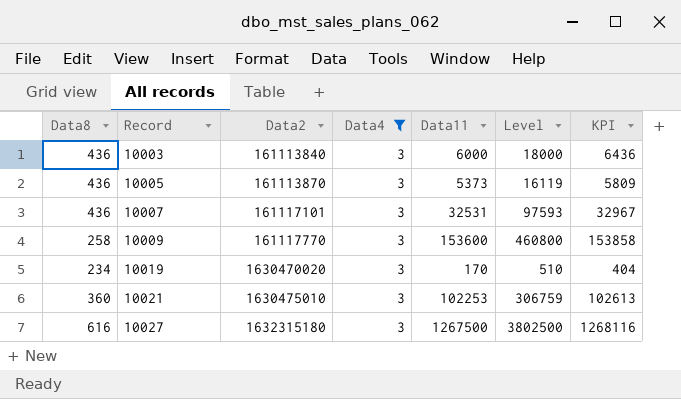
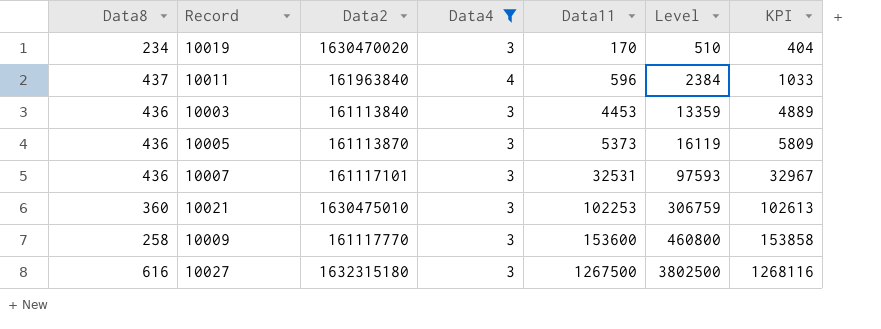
row order: Record ascending -> Data11 ascending
row 10011: none -> 437 | 161963840 | 4 | 596 | 2384 | 1033
10003 | Data11: 6000 -> 4453
10003 | Level: 18000 -> 13359
10003 | KPI: 6436 -> 4889

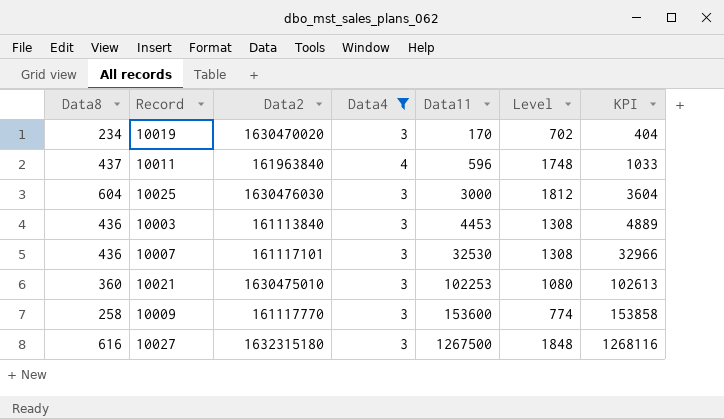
column Level | formula: [Data4] * [Data11] -> [Data8] * [Data4]
row 10005: 436 | 161113870 | 3 | 5373 | 16119 | 5809 -> none
row 10025: none -> 604 | 1630476030 | 3 | 3000 | 1812 | 3604
10007 | Data11: 32531 -> 32530
10007 | KPI: 32967 -> 32966

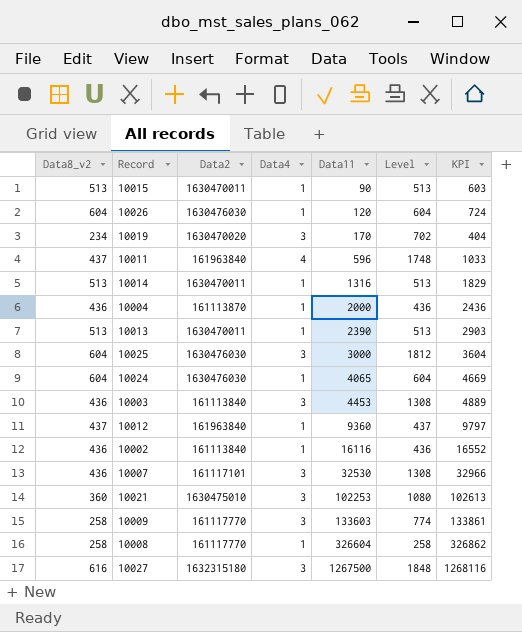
filter: Data4 != 1 -> none
column name: Data8 -> Data8_v2
10009 | Data11: 153600 -> 133603
10009 | KPI: 153858 -> 133861

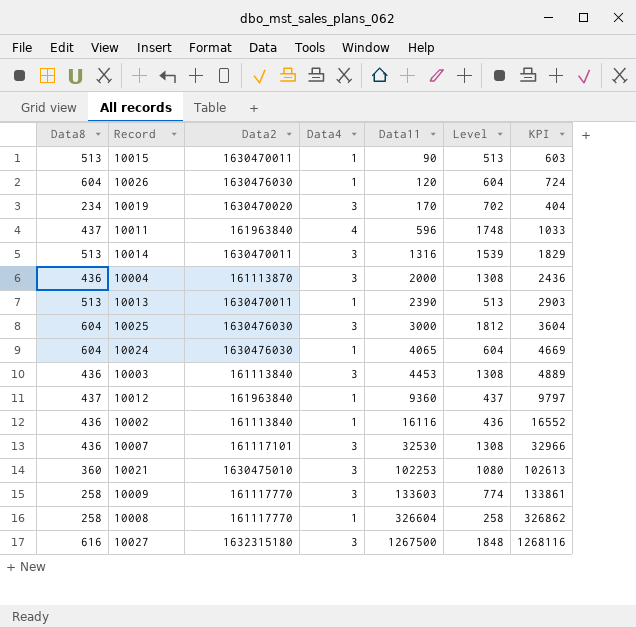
column name: Data8_v2 -> Data8
10014 | Data4: 1 -> 3
10014 | Level: 513 -> 1539
10004 | Data4: 1 -> 3
10004 | Level: 436 -> 1308

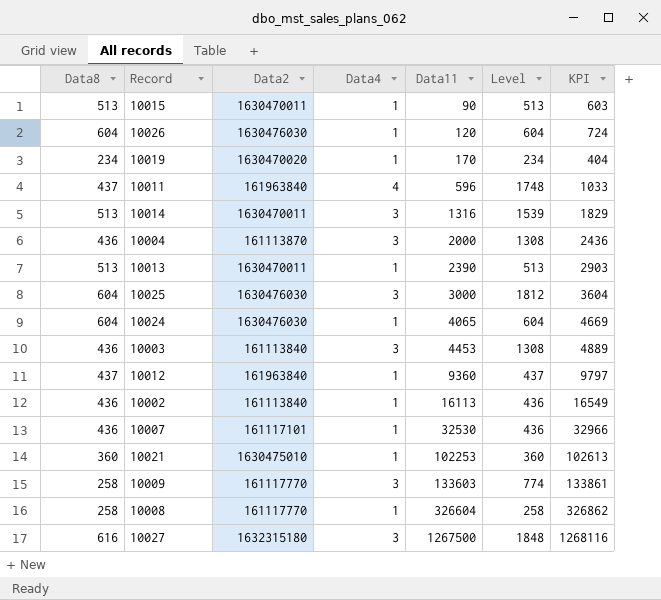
10019 | Data4: 3 -> 1
10019 | Level: 702 -> 234
10002 | Data11: 16116 -> 16113
10002 | KPI: 16552 -> 16549
10007 | Data4: 3 -> 1
10007 | Level: 1308 -> 436
10021 | Data4: 3 -> 1
10021 | Level: 1080 -> 360

